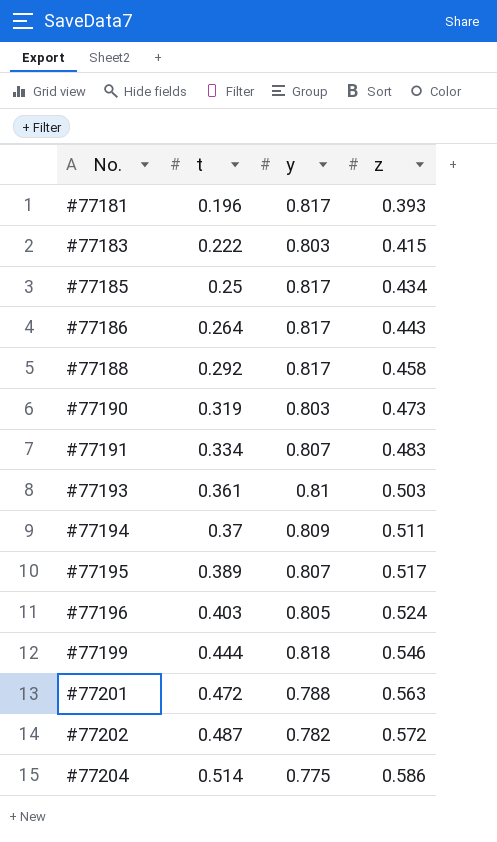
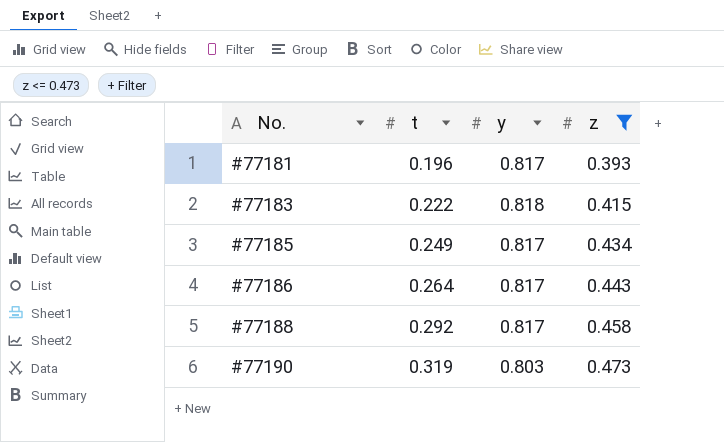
filter: none -> z <= 0.473
#77183 | y: 0.803 -> 0.818
#77185 | t: 0.25 -> 0.249

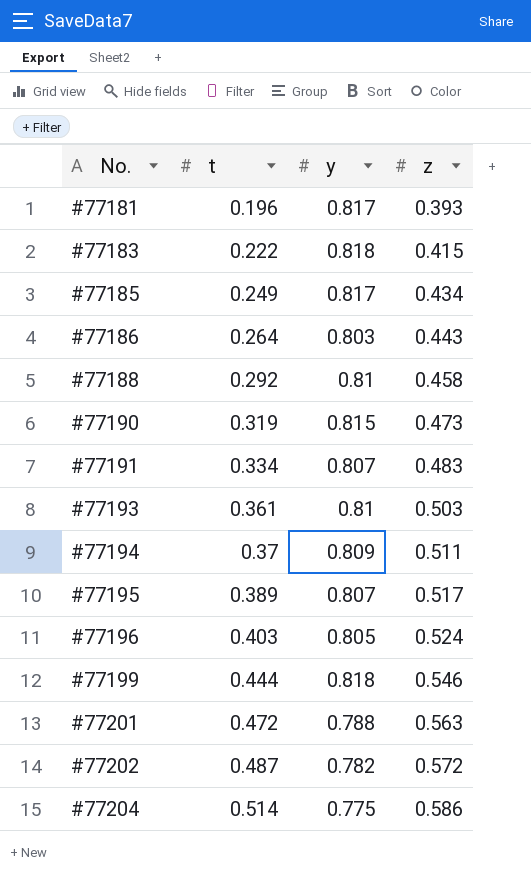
filter: z <= 0.473 -> none
#77186 | y: 0.817 -> 0.803
#77188 | y: 0.817 -> 0.81
#77190 | y: 0.803 -> 0.815

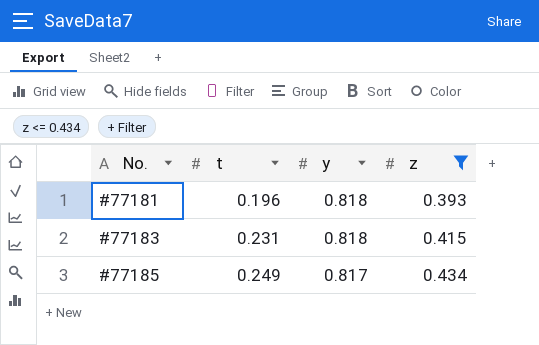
filter: none -> z <= 0.434
#77181 | y: 0.817 -> 0.818
#77183 | t: 0.222 -> 0.231

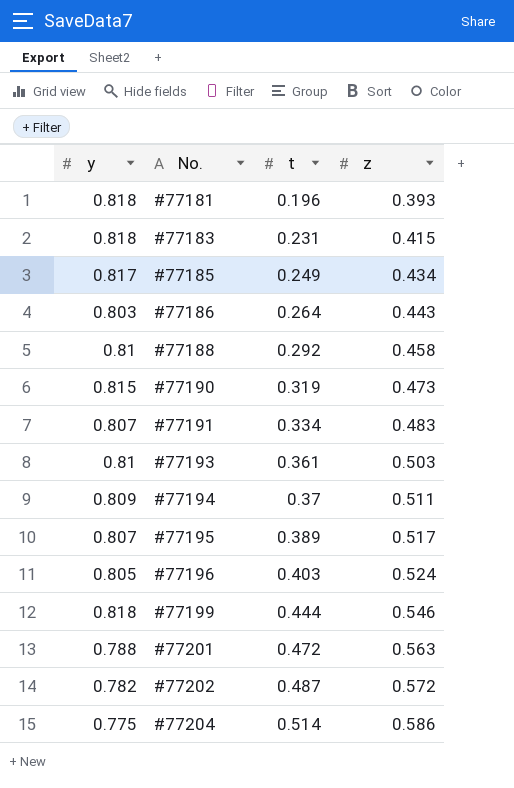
filter: z <= 0.434 -> none
column y | position: 3 -> 1

